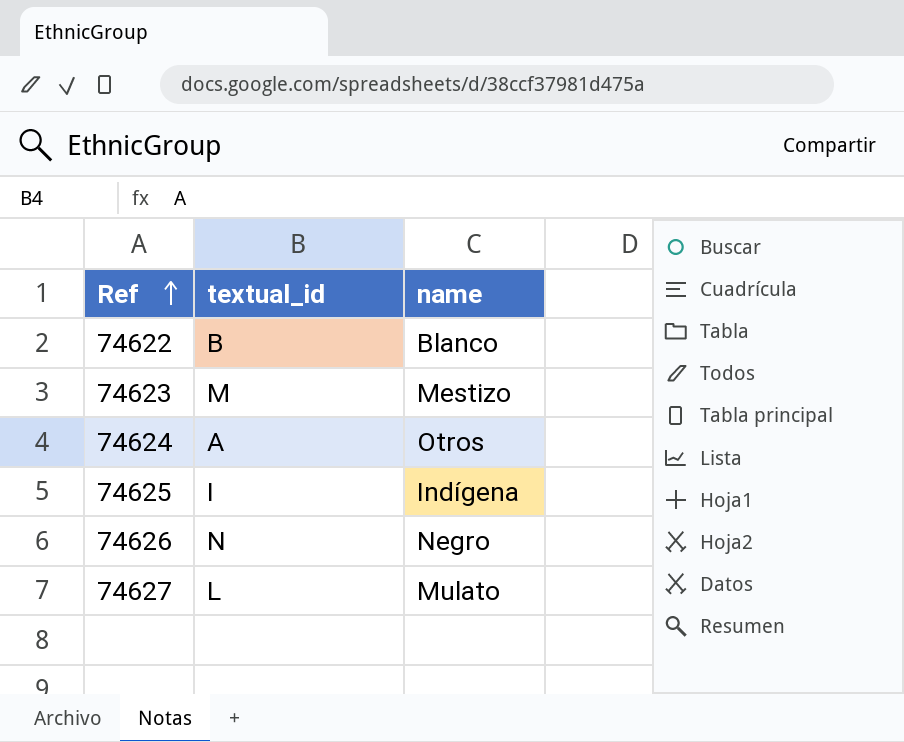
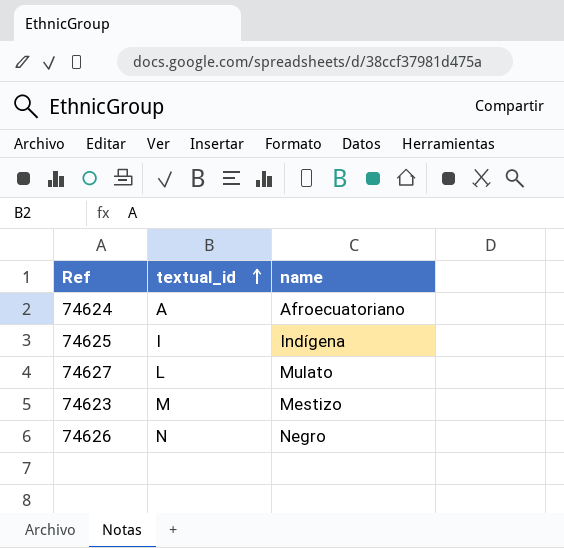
row order: Ref ascending -> textual_id ascending
row 74622: B | Blanco -> none
74624 | name: Otros -> Afroecuatoriano

